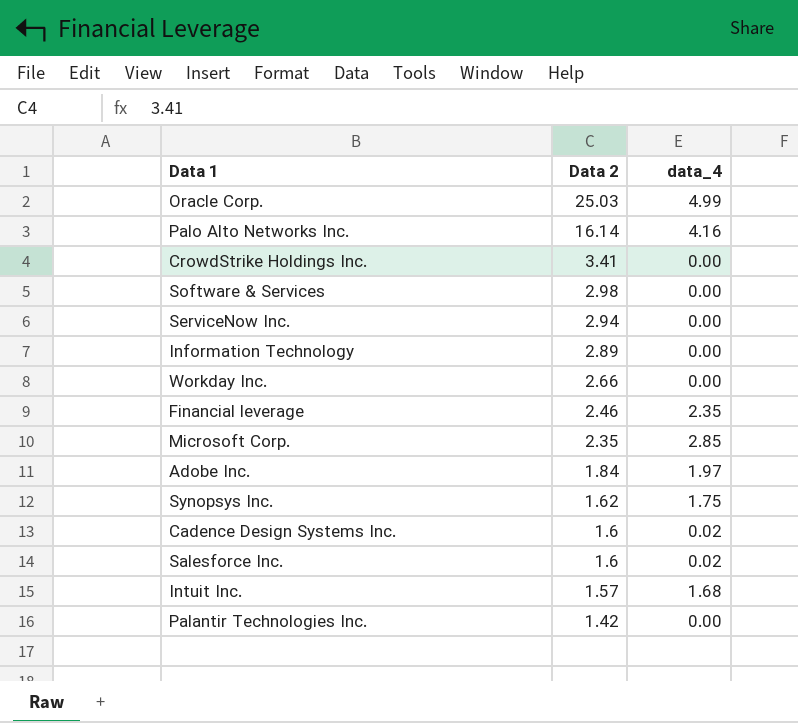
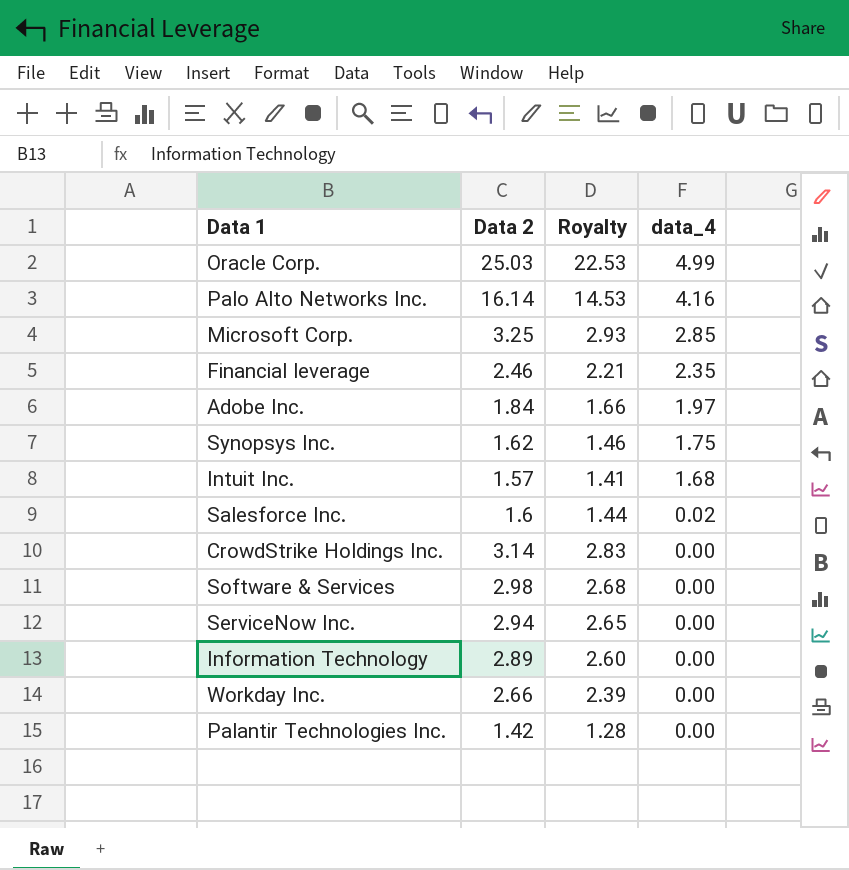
row order: Data 2 descending -> data_4 descending
column Royalty | formula: none -> [Data 2] * 0.9
row Cadence Design Systems Inc.: 1.6 | 0.02 -> none
Microsoft Corp. | Data 2: 2.35 -> 3.25
CrowdStrike Holdings Inc. | Data 2: 3.41 -> 3.14

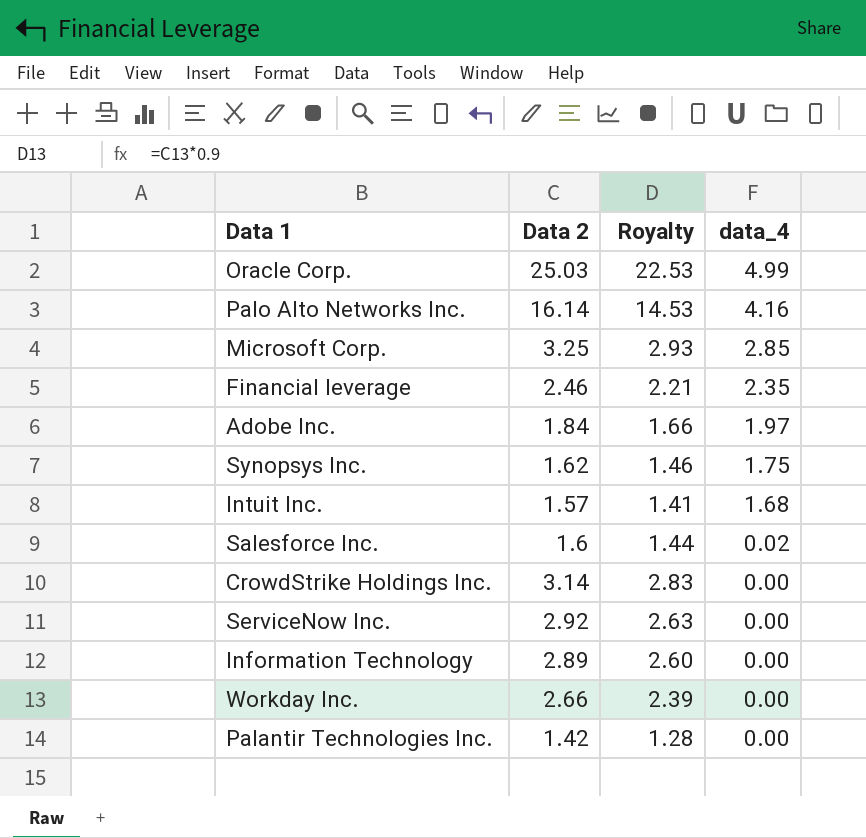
row Software & Services: 2.98 | 2.68 | 0.00 -> none
ServiceNow Inc. | Data 2: 2.94 -> 2.92
ServiceNow Inc. | Royalty: 2.65 -> 2.63

